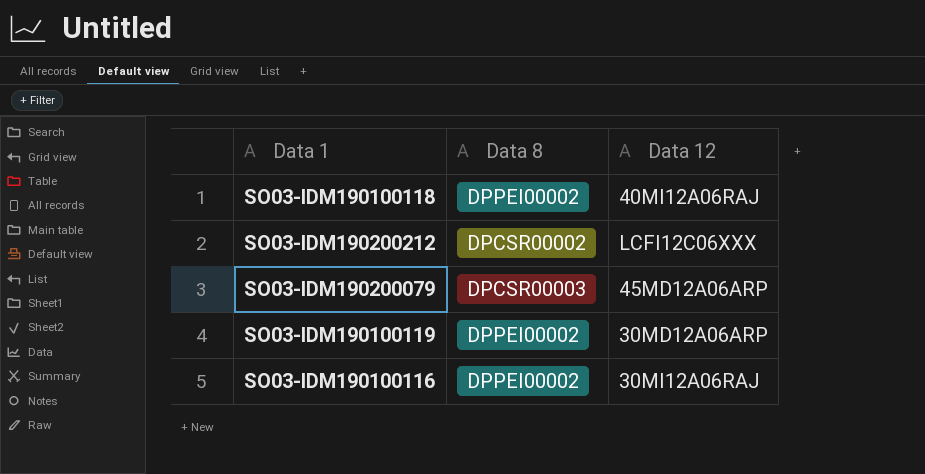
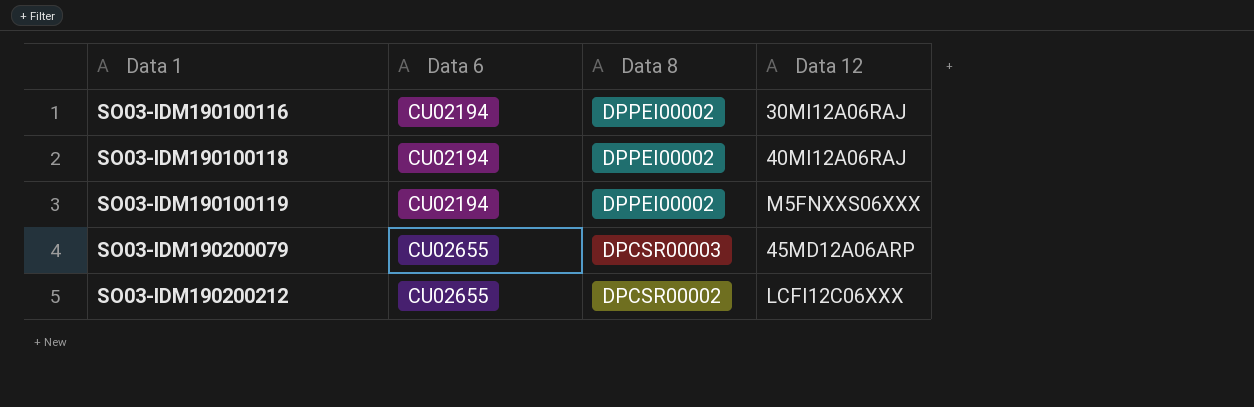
row order: none -> Data 1 ascending
column Data 6 | position: none -> 2
SO03-IDM190100119 | Data 12: 30MD12A06ARP -> M5FNXXS06XXX

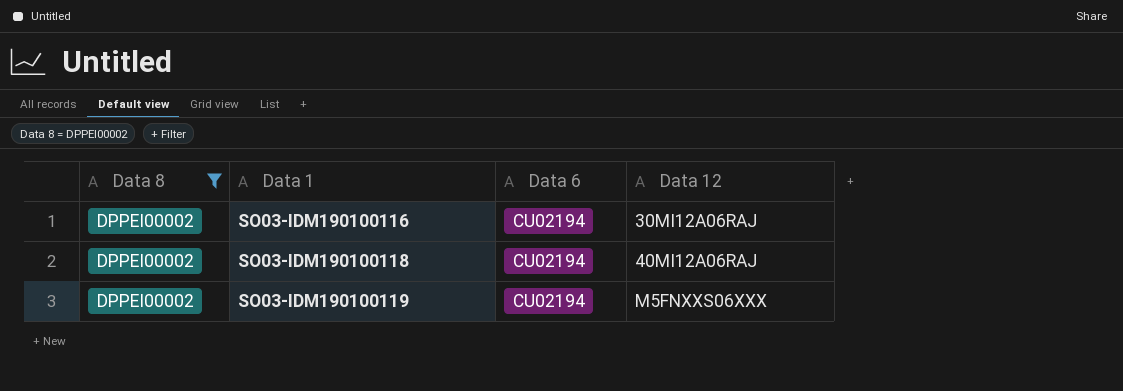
filter: none -> Data 8 = DPPEI00002
column Data 8 | position: 3 -> 1

